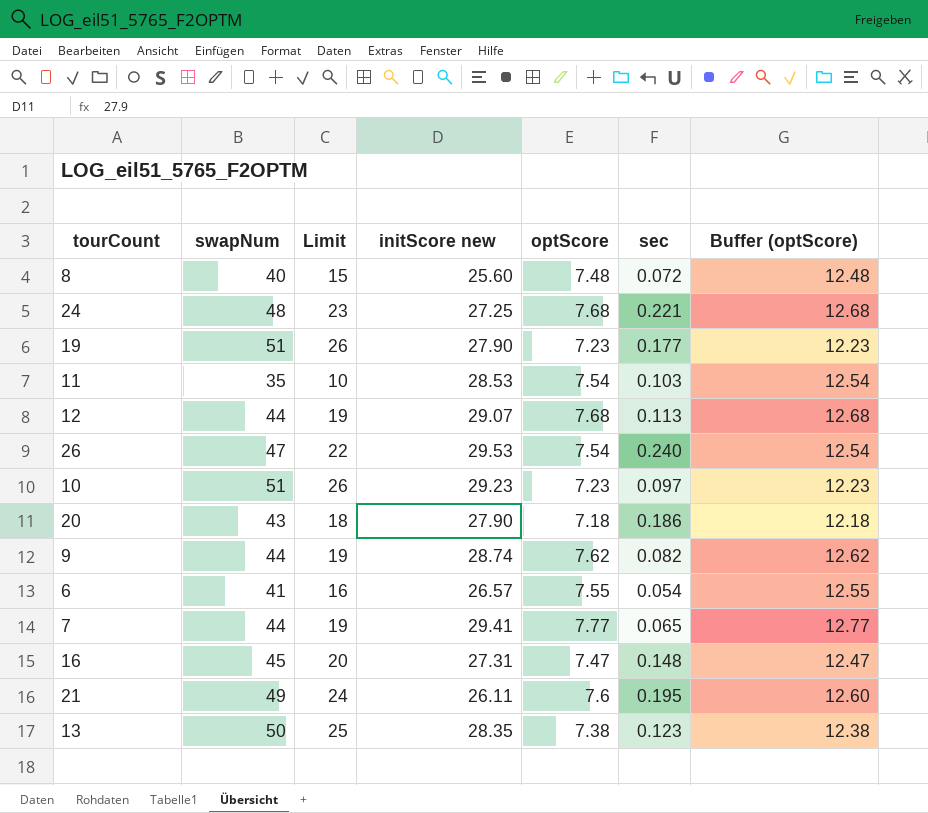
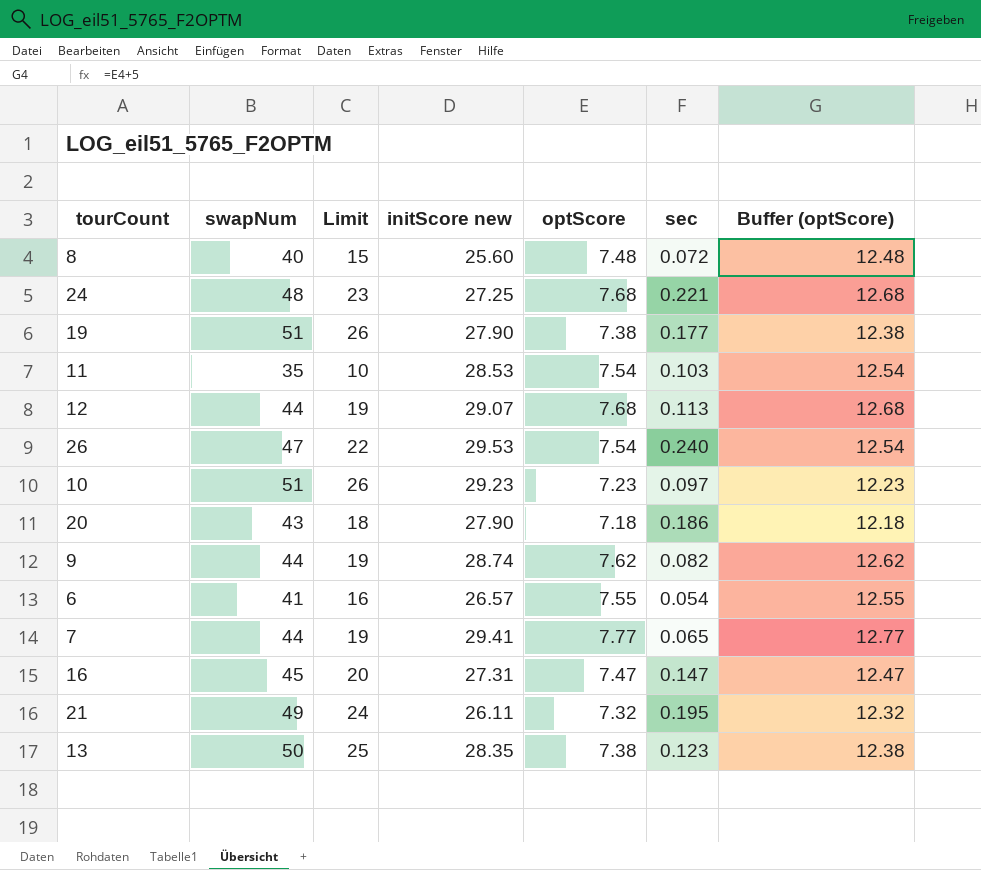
19 | optScore: 7.23 -> 7.38
19 | Buffer (optScore): 12.23 -> 12.38
16 | sec: 0.148 -> 0.147
21 | optScore: 7.6 -> 7.32
21 | Buffer (optScore): 12.60 -> 12.32

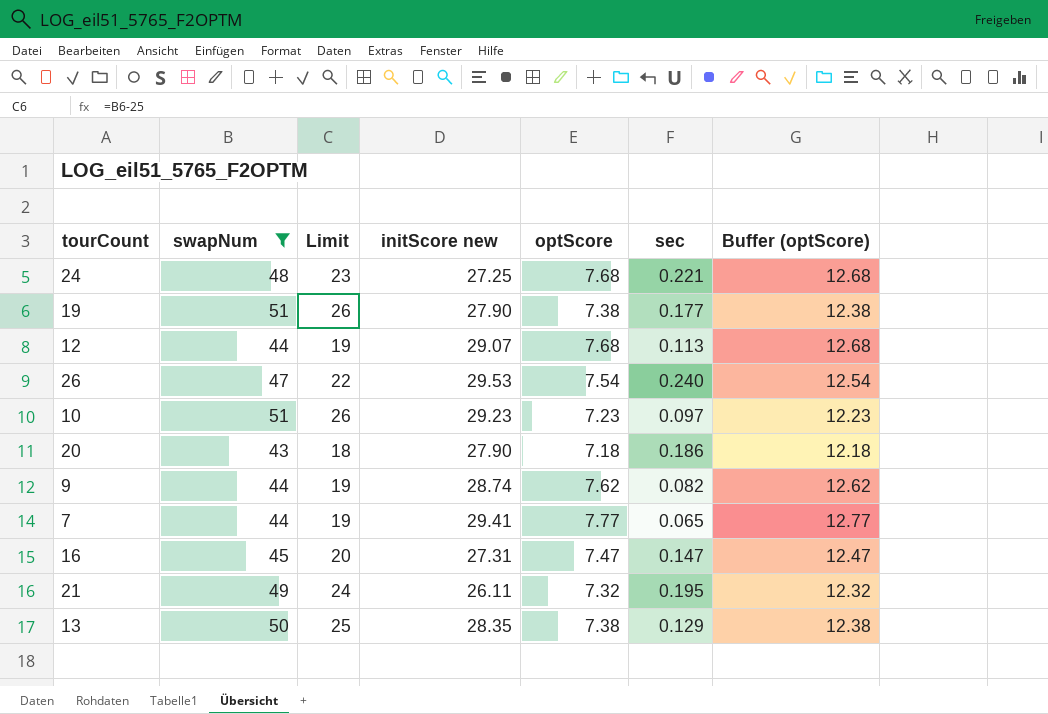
filter: none -> swapNum >= 43
13 | sec: 0.123 -> 0.129

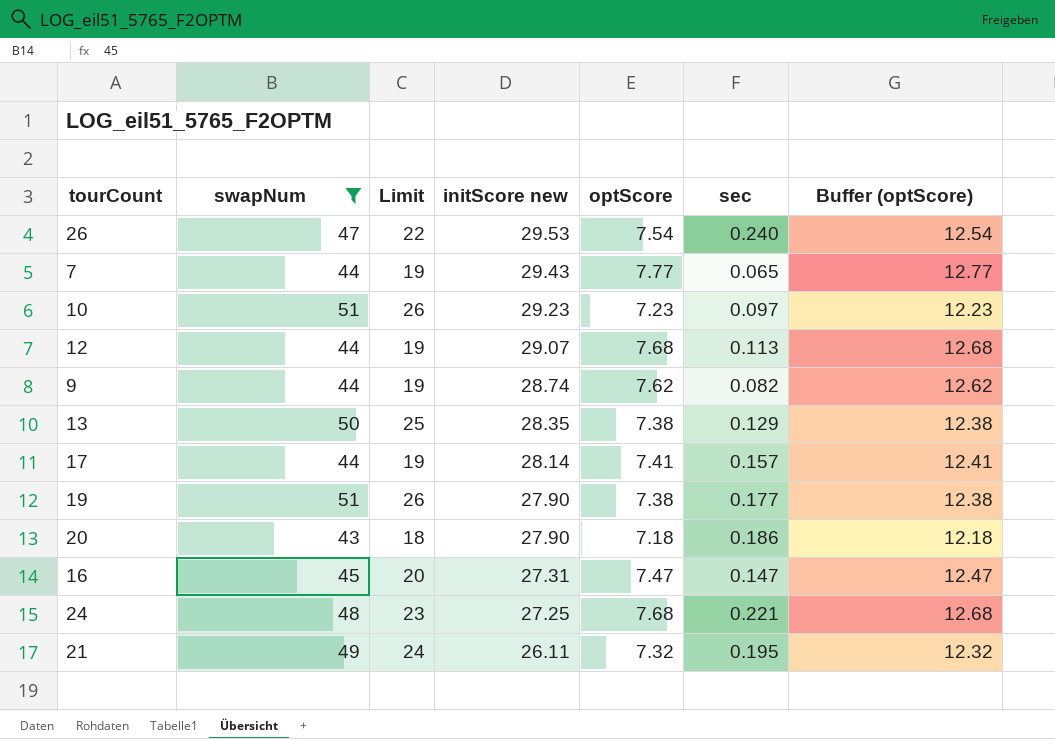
row order: none -> initScore new descending
7 | initScore new: 29.41 -> 29.43
row 17: none -> 44 | 19 | 28.14 | 7.41 | 0.157 | 12.41

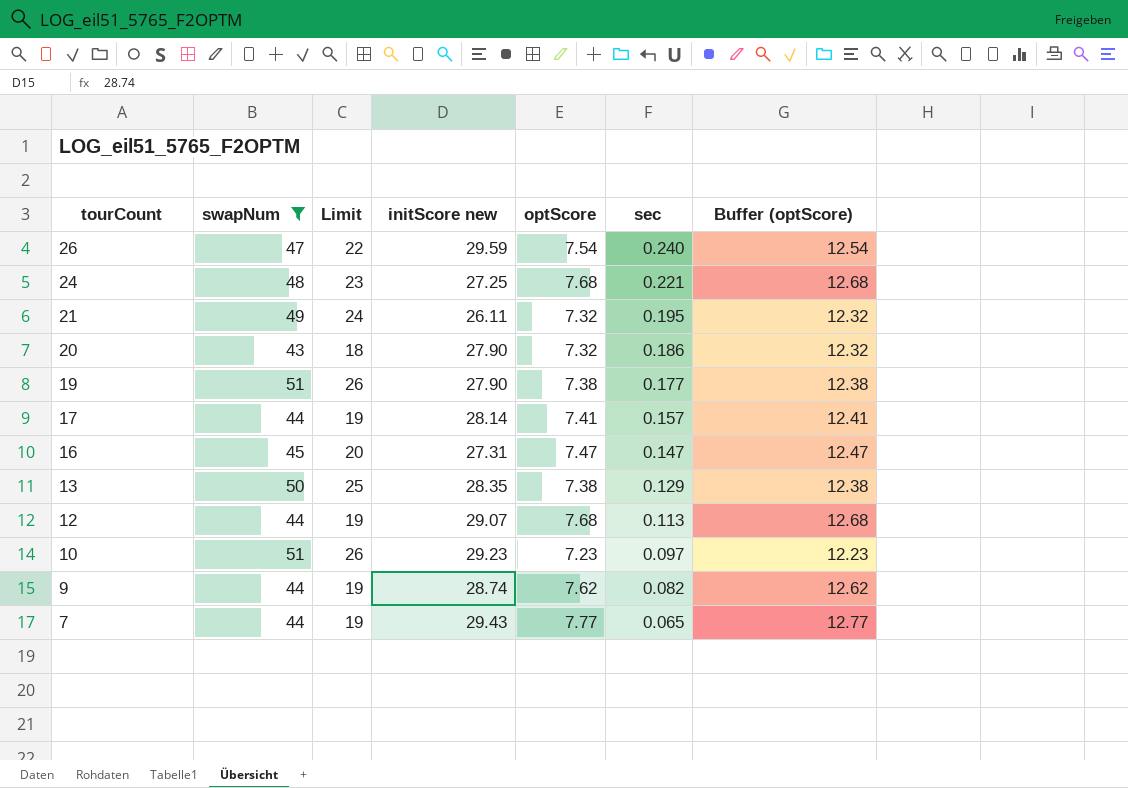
row order: initScore new descending -> tourCount descending
26 | initScore new: 29.53 -> 29.59
20 | optScore: 7.18 -> 7.32
20 | Buffer (optScore): 12.18 -> 12.32

